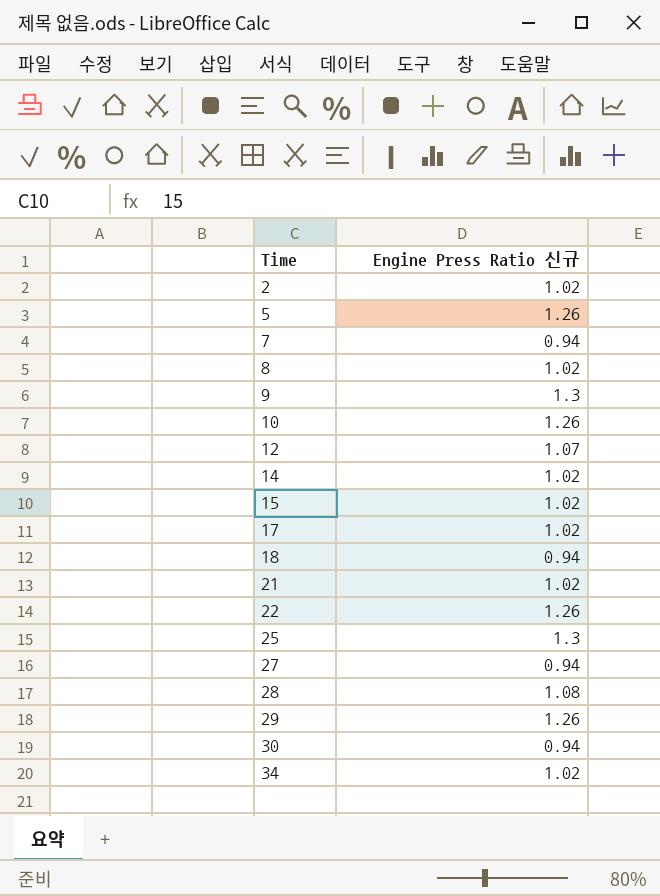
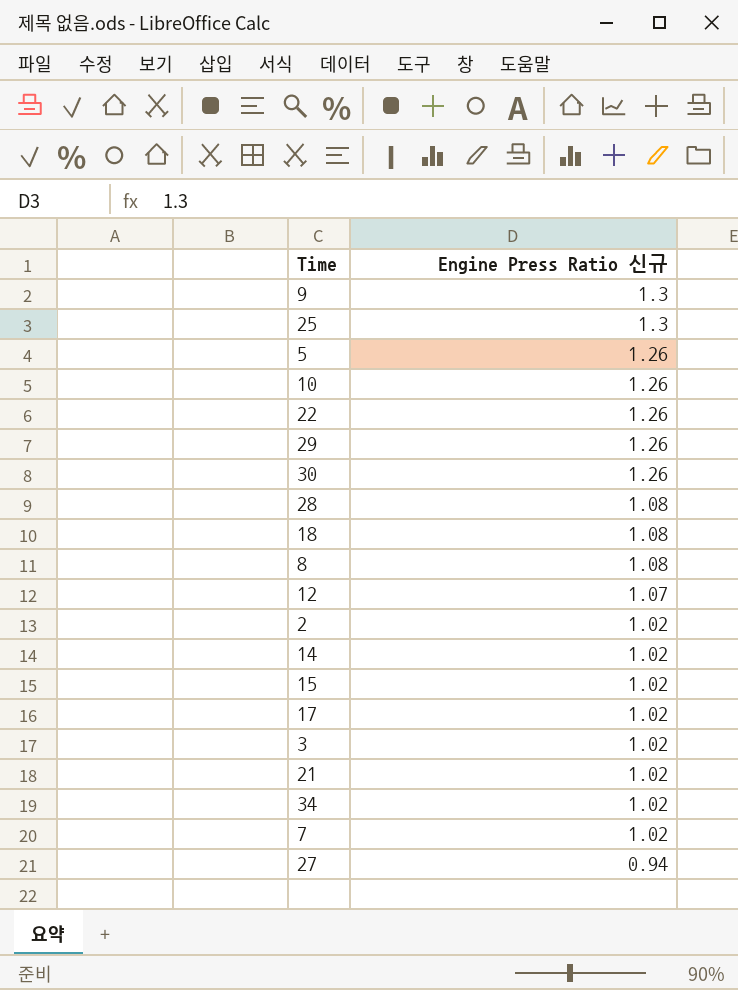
row order: Time ascending -> Engine Press Ratio 신규 descending
30 | Engine Press Ratio 신규: 0.94 -> 1.26
18 | Engine Press Ratio 신규: 0.94 -> 1.08
8 | Engine Press Ratio 신규: 1.02 -> 1.08
row 3: none -> 1.02
7 | Engine Press Ratio 신규: 0.94 -> 1.02

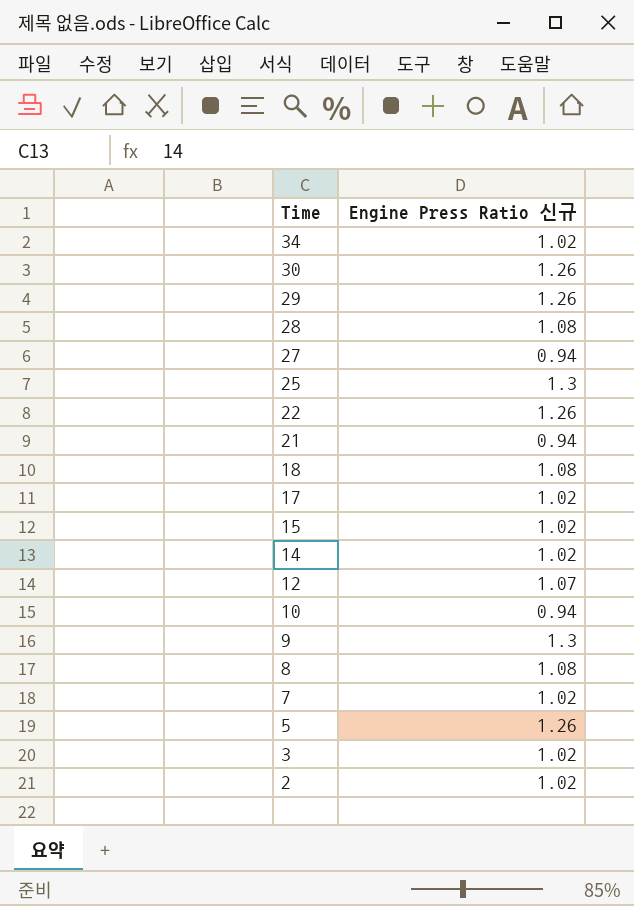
row order: Engine Press Ratio 신규 descending -> Time descending
21 | Engine Press Ratio 신규: 1.02 -> 0.94
10 | Engine Press Ratio 신규: 1.26 -> 0.94

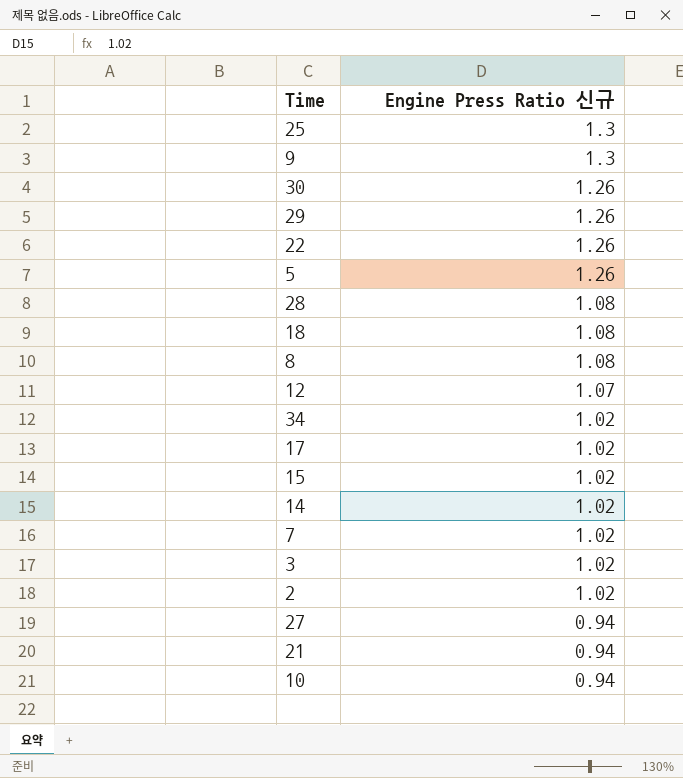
row order: Time descending -> Engine Press Ratio 신규 descending

